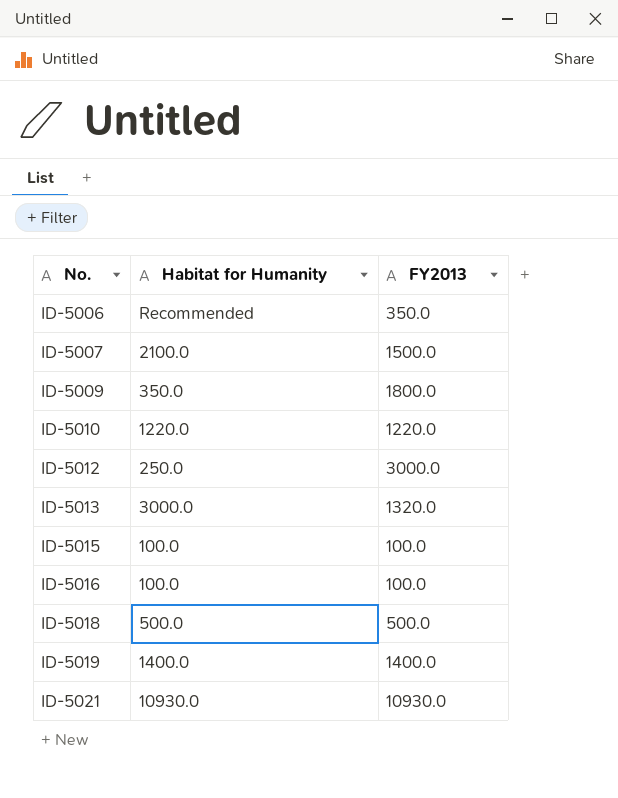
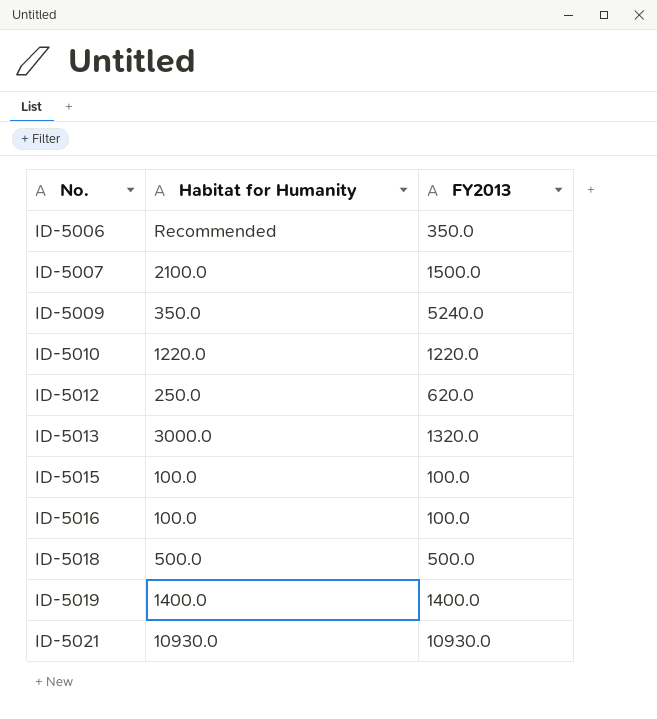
ID-5009 | FY2013: 1800.0 -> 5240.0
ID-5012 | FY2013: 3000.0 -> 620.0

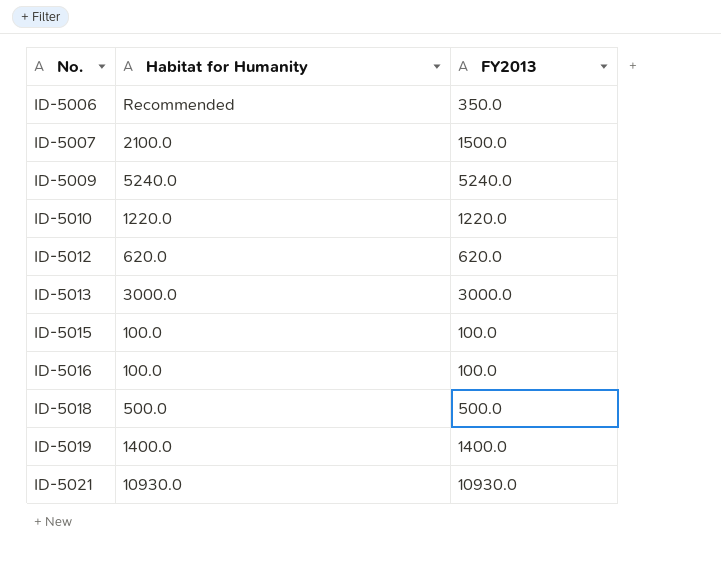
ID-5009 | Habitat for Humanity: 350.0 -> 5240.0
ID-5012 | Habitat for Humanity: 250.0 -> 620.0
ID-5013 | FY2013: 1320.0 -> 3000.0

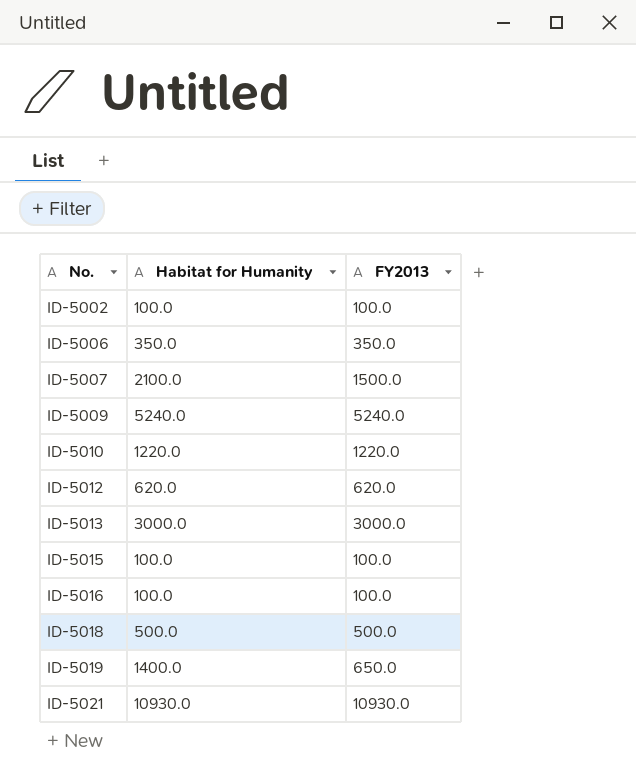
row ID-5002: none -> 100.0 | 100.0
ID-5006 | Habitat for Humanity: Recommended -> 350.0
ID-5019 | FY2013: 1400.0 -> 650.0

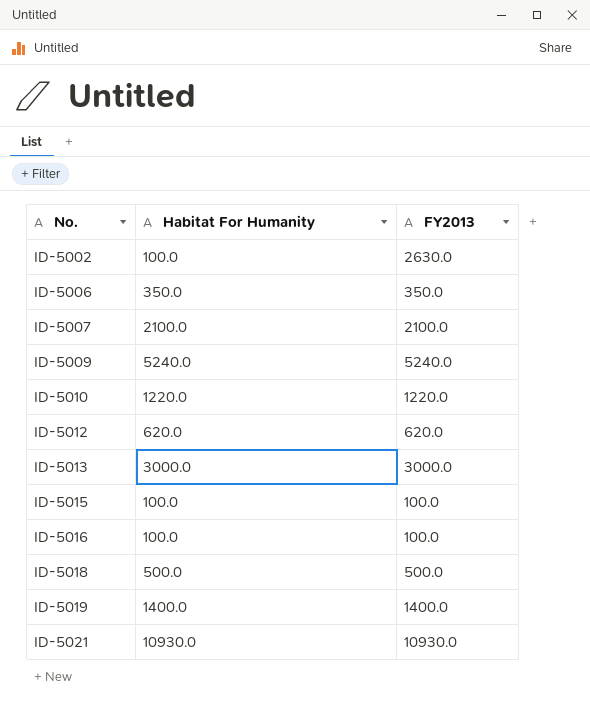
column name: Habitat for Humanity -> Habitat For Humanity
ID-5002 | FY2013: 100.0 -> 2630.0
ID-5007 | FY2013: 1500.0 -> 2100.0
ID-5019 | FY2013: 650.0 -> 1400.0

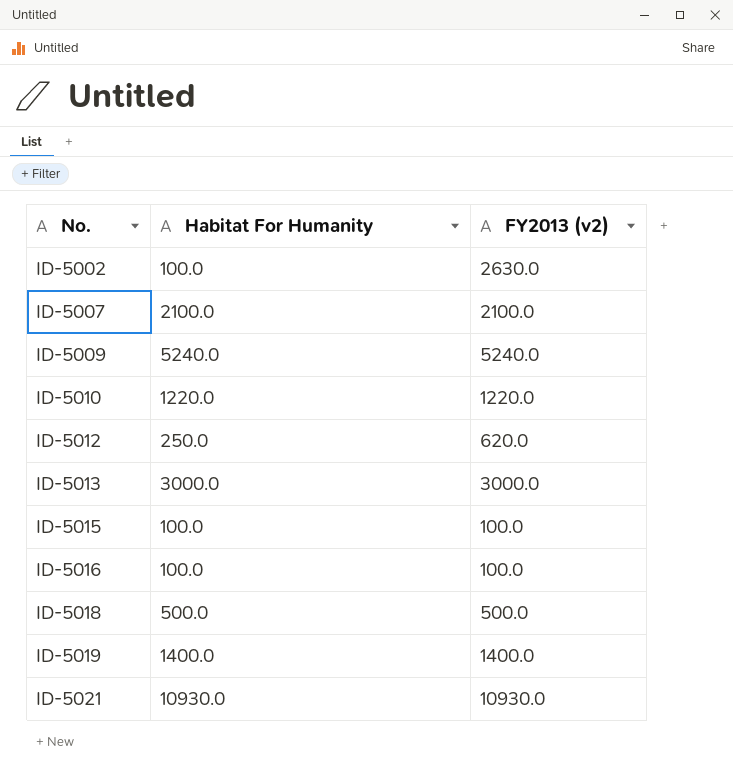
column name: FY2013 -> FY2013 (v2)
row ID-5006: 350.0 | 350.0 -> none
ID-5012 | Habitat For Humanity: 620.0 -> 250.0

